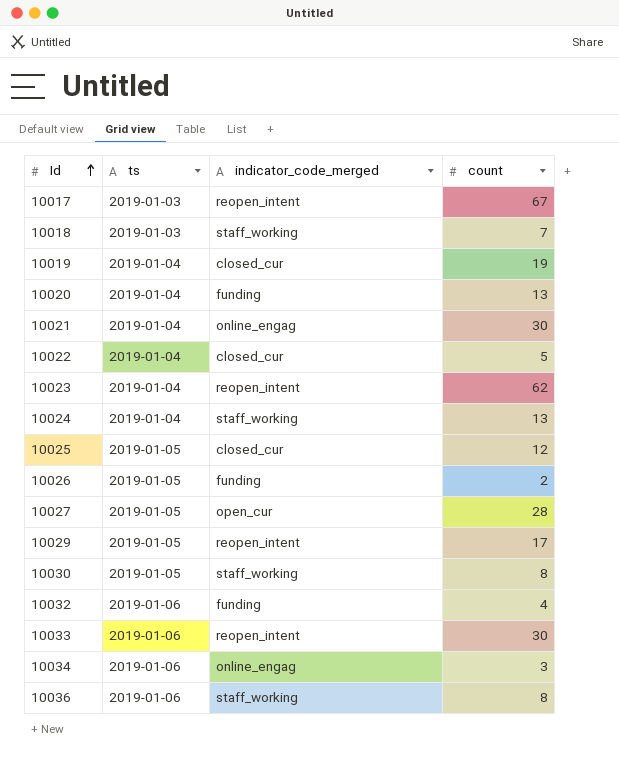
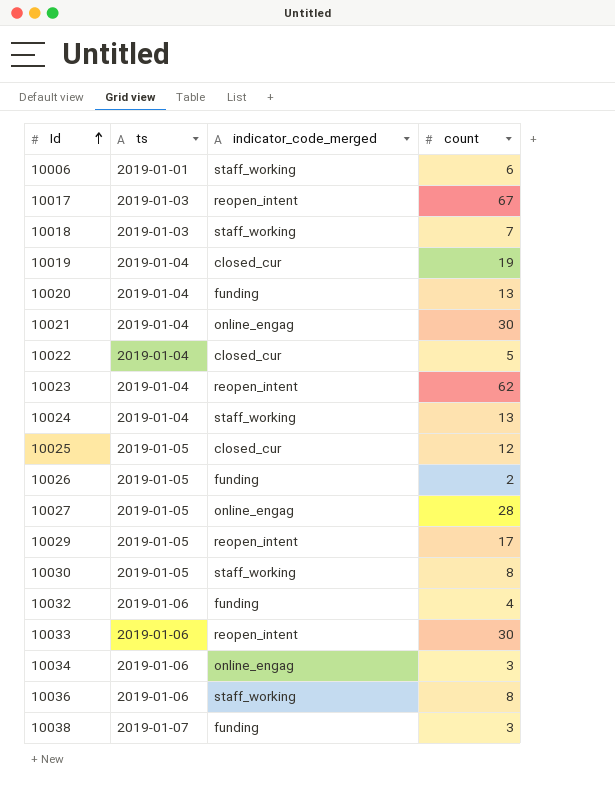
row 10006: none -> 2019-01-01 | staff_working | 6
10027 | indicator_code_merged: open_cur -> online_engag
row 10038: none -> 2019-01-07 | funding | 3

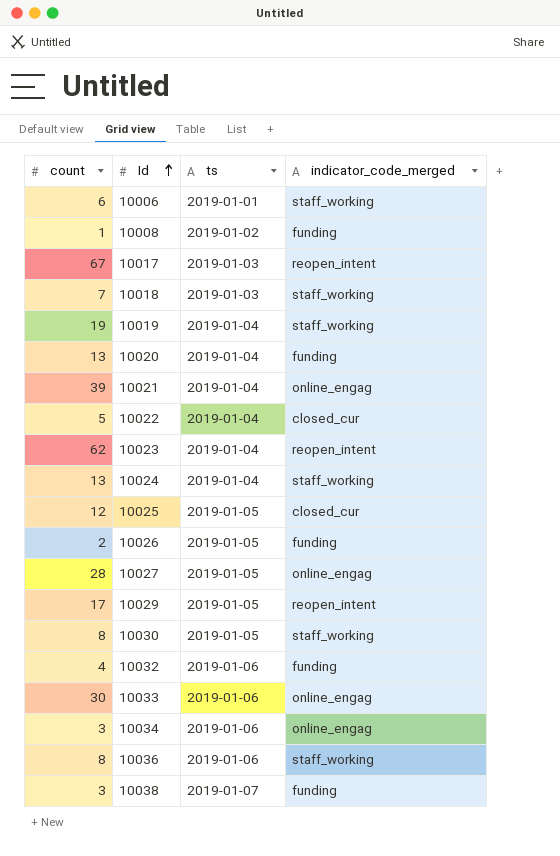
column count | position: 4 -> 1
row 10008: none -> 1 | 2019-01-02 | funding
10019 | indicator_code_merged: closed_cur -> staff_working
10021 | count: 30 -> 39
10033 | indicator_code_merged: reopen_intent -> online_engag

